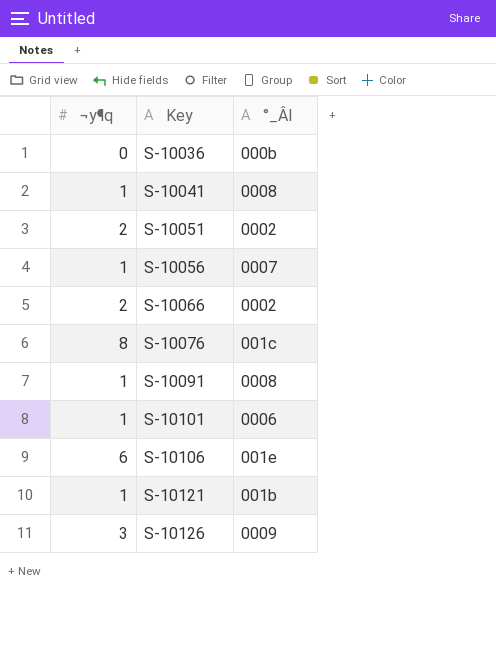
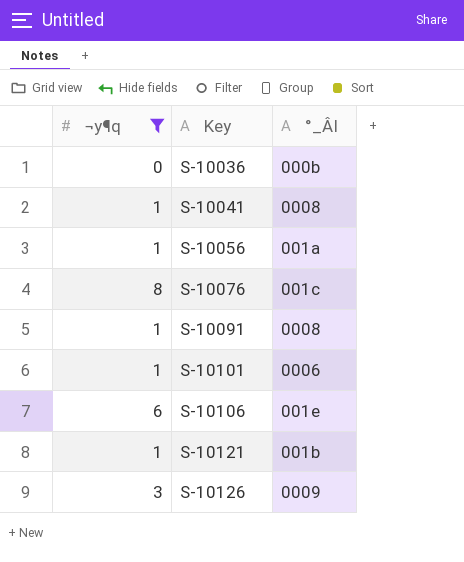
filter: none -> ¬y¶q != 2
S-10056 | °_ÂI: 0007 -> 001a

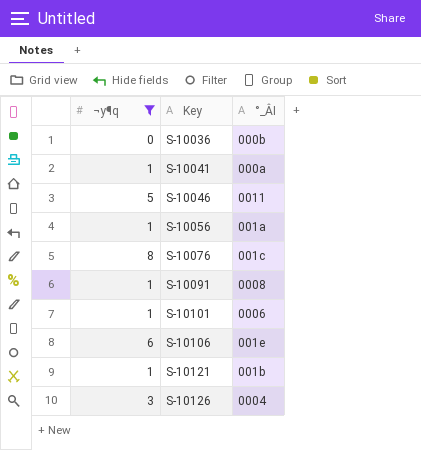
S-10041 | °_ÂI: 0008 -> 000a
row S-10046: none -> 5 | 0011
S-10126 | °_ÂI: 0009 -> 0004

